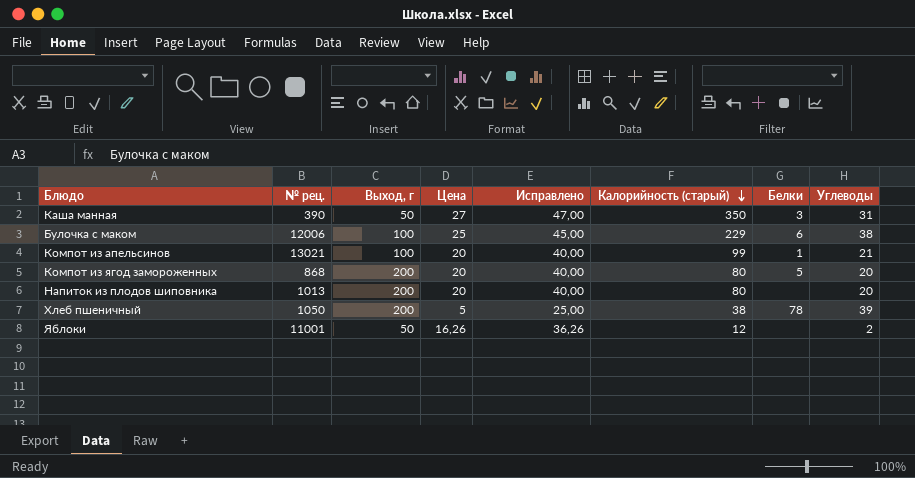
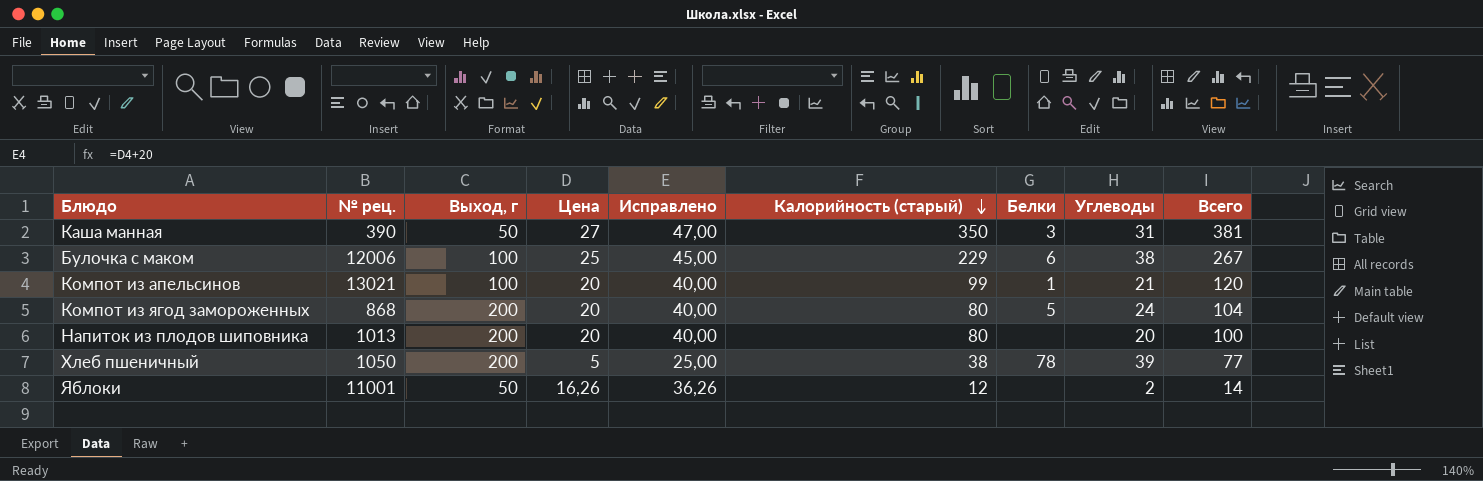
column Всего | formula: none -> [Калорийность (старый)] + [Углеводы]
Компот из ягод замороженных | Углеводы: 20 -> 24

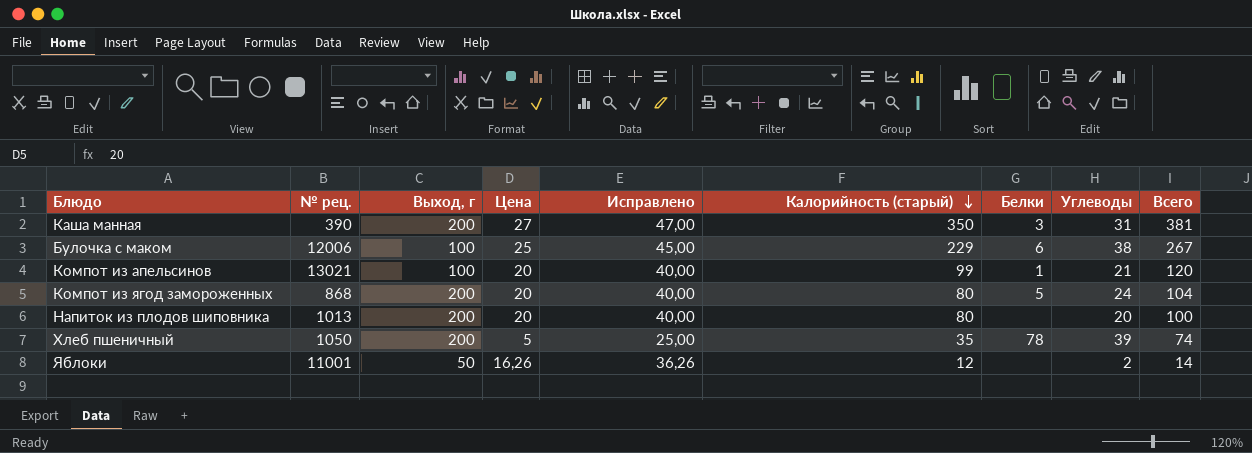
Каша манная | Выход, г: 50 -> 200
Хлеб пшеничный | Калорийность (старый): 38 -> 35
Хлеб пшеничный | Всего: 77 -> 74

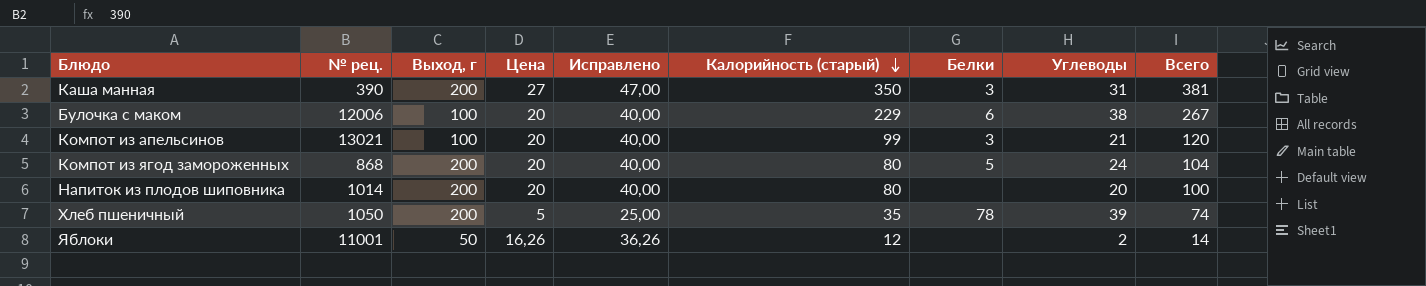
Булочка с маком | Цена: 25 -> 20
Булочка с маком | Исправлено: 45,00 -> 40,00
Компот из апельсинов | Белки: 1 -> 3
Напиток из плодов шиповника | № рец.: 1013 -> 1014

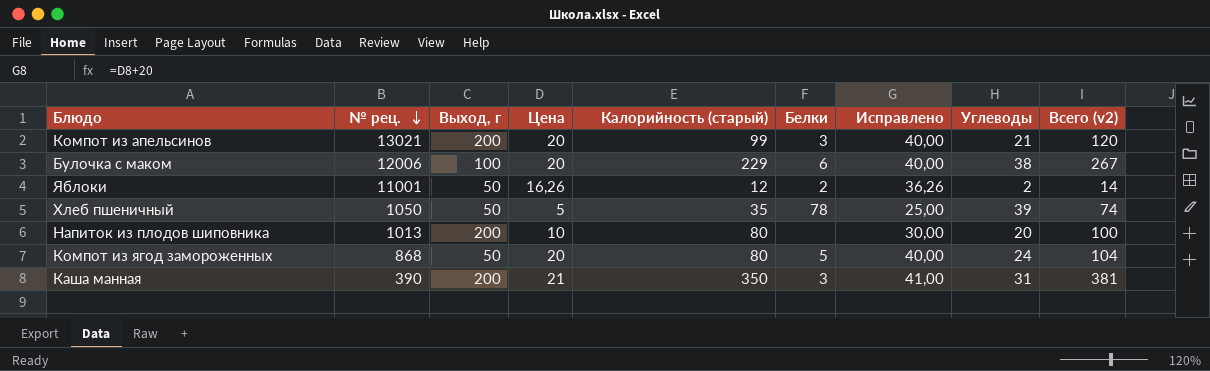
row order: Калорийность (старый) descending -> № рец. descending
column Исправлено | position: 5 -> 7
column name: Всего -> Всего (v2)
Компот из апельсинов | Выход, г: 100 -> 200
Яблоки | Белки: none -> 2
Хлеб пшеничный | Выход, г: 200 -> 50
Напиток из плодов шиповника | № рец.: 1014 -> 1013
Напиток из плодов шиповника | Цена: 20 -> 10
Напиток из плодов шиповника | Исправлено: 40,00 -> 30,00
Компот из ягод замороженных | Выход, г: 200 -> 50
Каша манная | Цена: 27 -> 21
Каша манная | Исправлено: 47,00 -> 41,00

